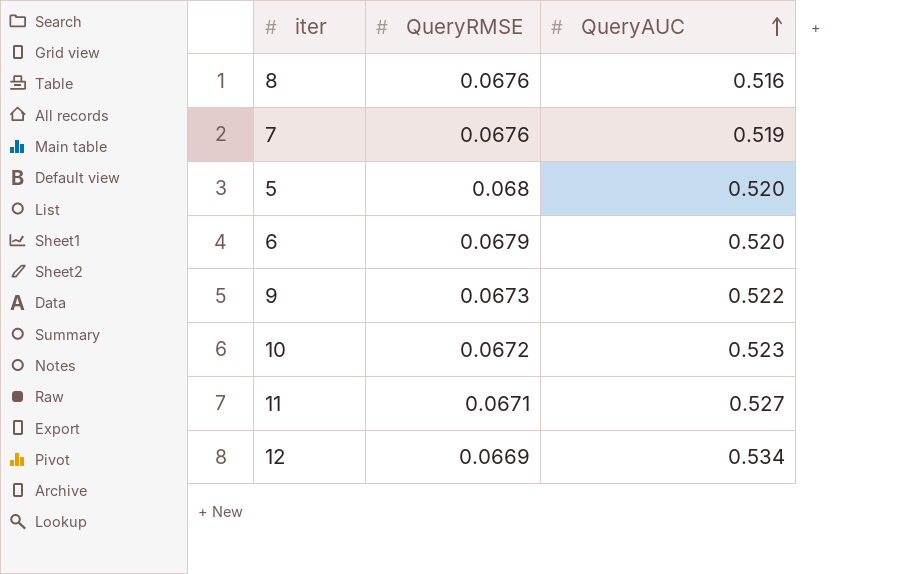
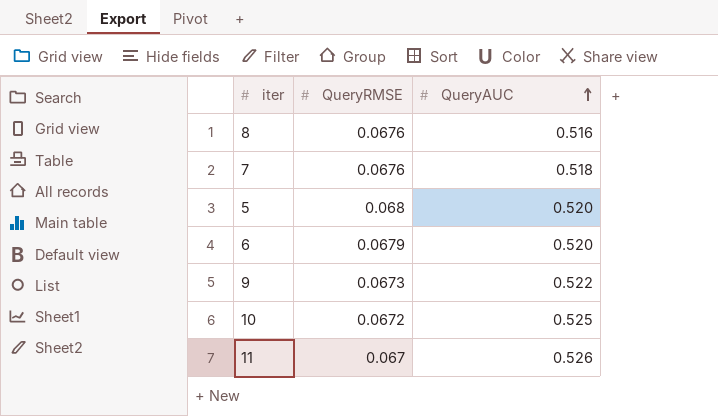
row 12: 0.0669 | 0.534 -> none
7 | QueryAUC: 0.519 -> 0.518
10 | QueryAUC: 0.523 -> 0.525
11 | QueryRMSE: 0.0671 -> 0.067
11 | QueryAUC: 0.527 -> 0.526

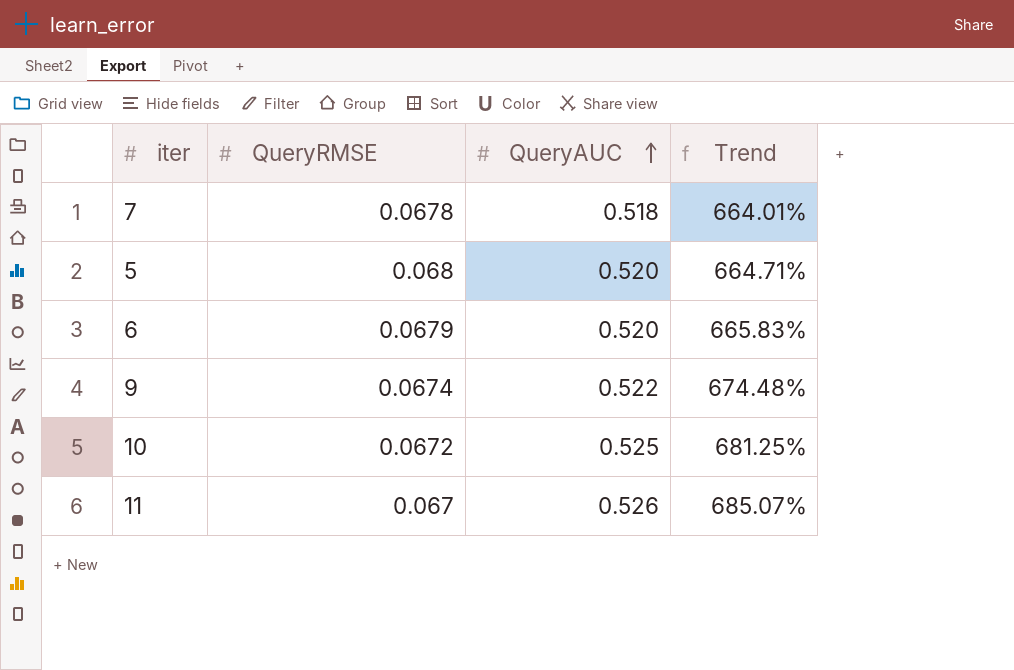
column Trend | formula: none -> ([QueryAUC] - [QueryRMSE]) / [QueryRMSE]
row 8: 0.0676 | 0.516 -> none
7 | QueryRMSE: 0.0676 -> 0.0678
9 | QueryRMSE: 0.0673 -> 0.0674

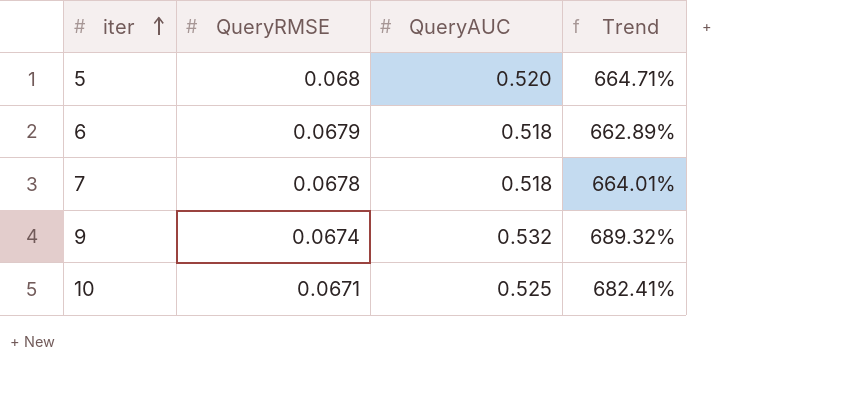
row order: QueryAUC ascending -> iter ascending
row 11: 0.067 | 0.526 | 685.07% -> none
6 | QueryAUC: 0.520 -> 0.518
6 | Trend: 665.83% -> 662.89%
9 | QueryAUC: 0.522 -> 0.532
9 | Trend: 674.48% -> 689.32%
10 | QueryRMSE: 0.0672 -> 0.0671
10 | Trend: 681.25% -> 682.41%

